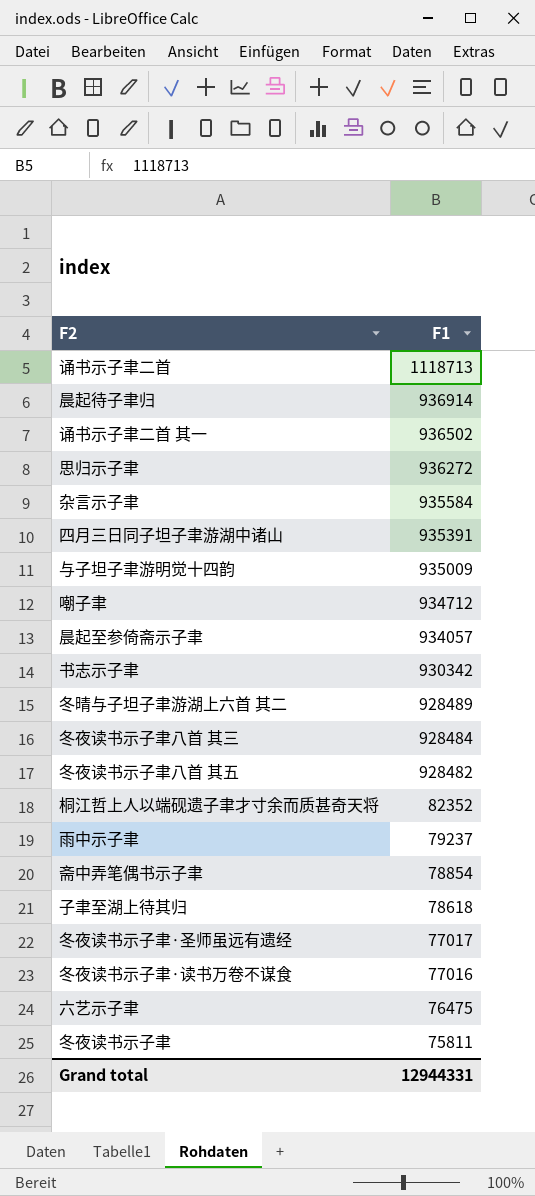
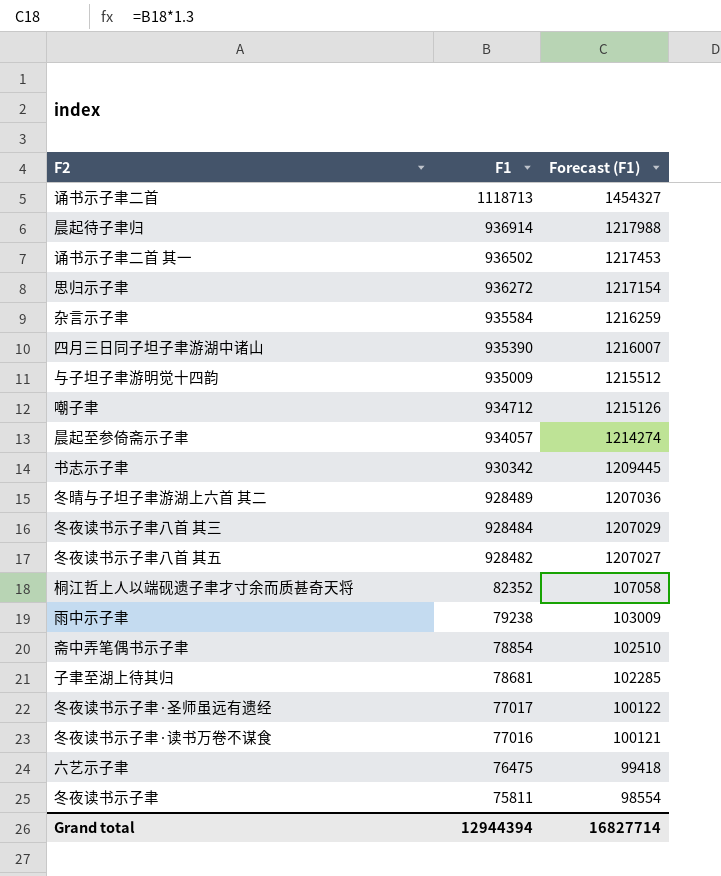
column Forecast (F1) | formula: none -> [F1] * 1.3
四月三日同子坦子聿游湖中诸山 | F1: 935391 -> 935390
雨中示子聿 | F1: 79237 -> 79238
子聿至湖上待其归 | F1: 78618 -> 78681
Grand total | F1: 12944331 -> 12944394

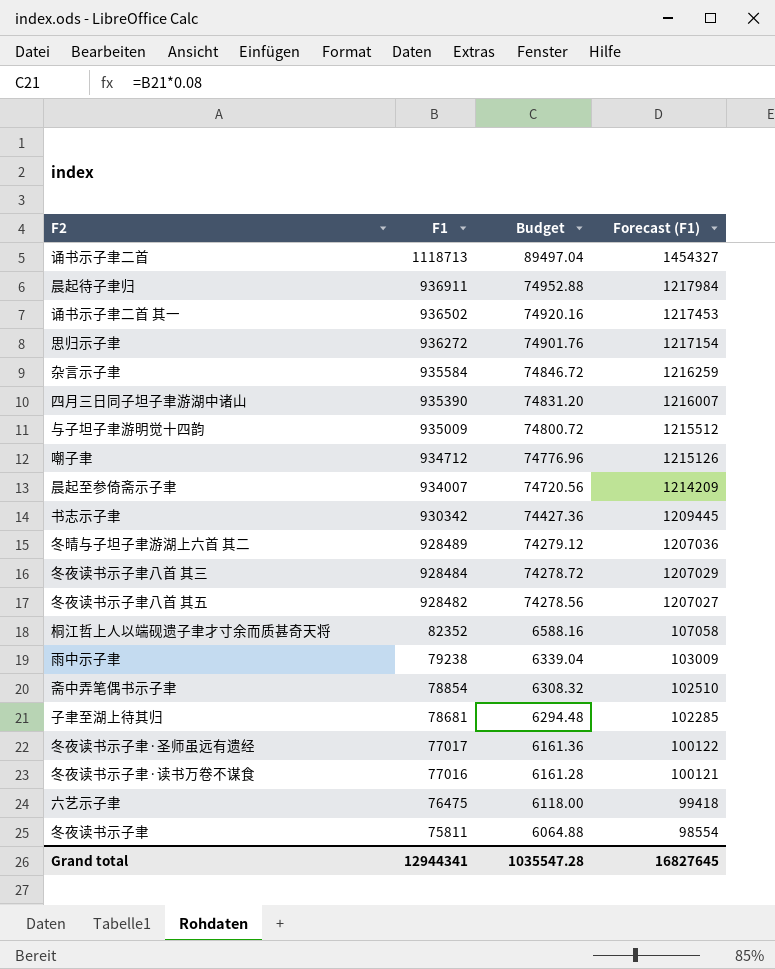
column Budget | formula: none -> [F1] * 0.08
晨起待子聿归 | F1: 936914 -> 936911
晨起待子聿归 | Forecast (F1): 1217988 -> 1217984
晨起至参倚斋示子聿 | F1: 934057 -> 934007
晨起至参倚斋示子聿 | Forecast (F1): 1214274 -> 1214209
Grand total | F1: 12944394 -> 12944341
Grand total | Forecast (F1): 16827714 -> 16827645

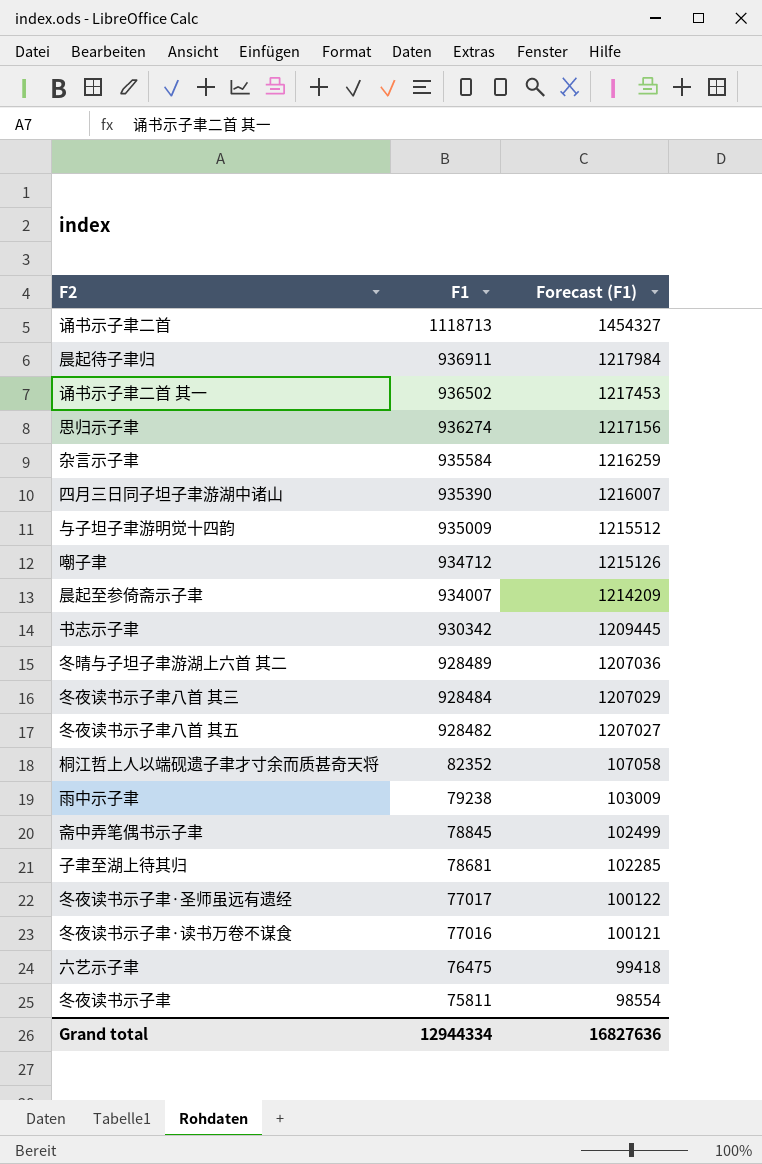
column Budget | formula: [F1] * 0.08 -> none
思归示子聿 | F1: 936272 -> 936274
思归示子聿 | Forecast (F1): 1217154 -> 1217156
斋中弄笔偶书示子聿 | F1: 78854 -> 78845
斋中弄笔偶书示子聿 | Forecast (F1): 102510 -> 102499
Grand total | F1: 12944341 -> 12944334
Grand total | Forecast (F1): 16827645 -> 16827636

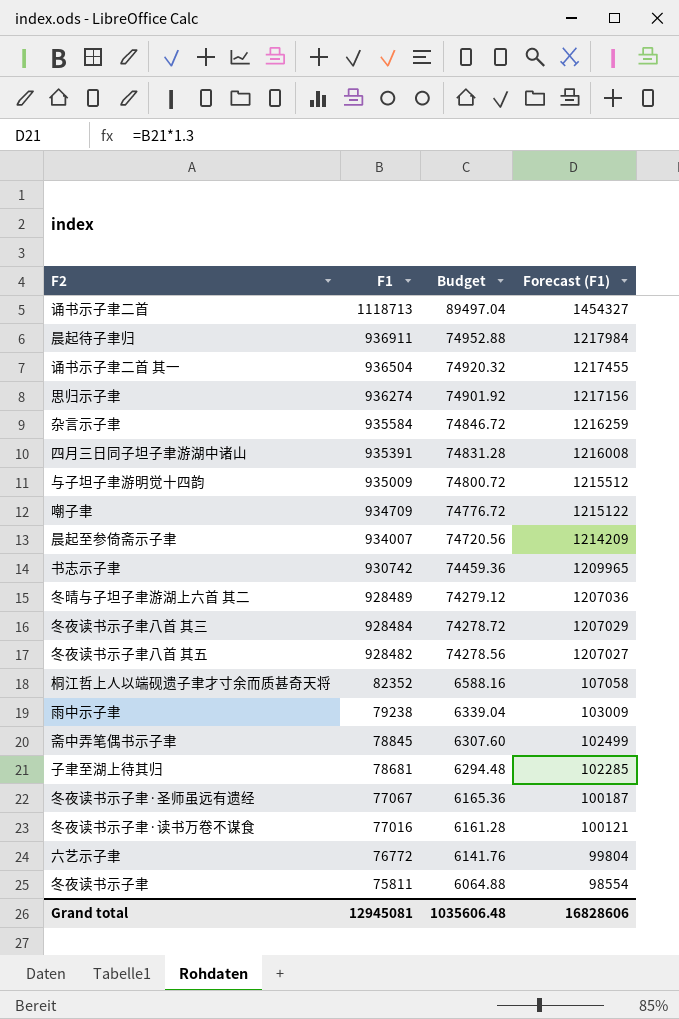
column Budget | formula: none -> [F1] * 0.08
诵书示子聿二首 其一 | F1: 936502 -> 936504
诵书示子聿二首 其一 | Forecast (F1): 1217453 -> 1217455
四月三日同子坦子聿游湖中诸山 | F1: 935390 -> 935391
四月三日同子坦子聿游湖中诸山 | Forecast (F1): 1216007 -> 1216008
嘲子聿 | F1: 934712 -> 934709
嘲子聿 | Forecast (F1): 1215126 -> 1215122
书志示子聿 | F1: 930342 -> 930742
书志示子聿 | Forecast (F1): 1209445 -> 1209965
冬夜读书示子聿·圣师虽远有遗经 | F1: 77017 -> 77067
冬夜读书示子聿·圣师虽远有遗经 | Forecast (F1): 100122 -> 100187
六艺示子聿 | F1: 76475 -> 76772
六艺示子聿 | Forecast (F1): 99418 -> 99804
Grand total | F1: 12944334 -> 12945081
Grand total | Forecast (F1): 16827636 -> 16828606

